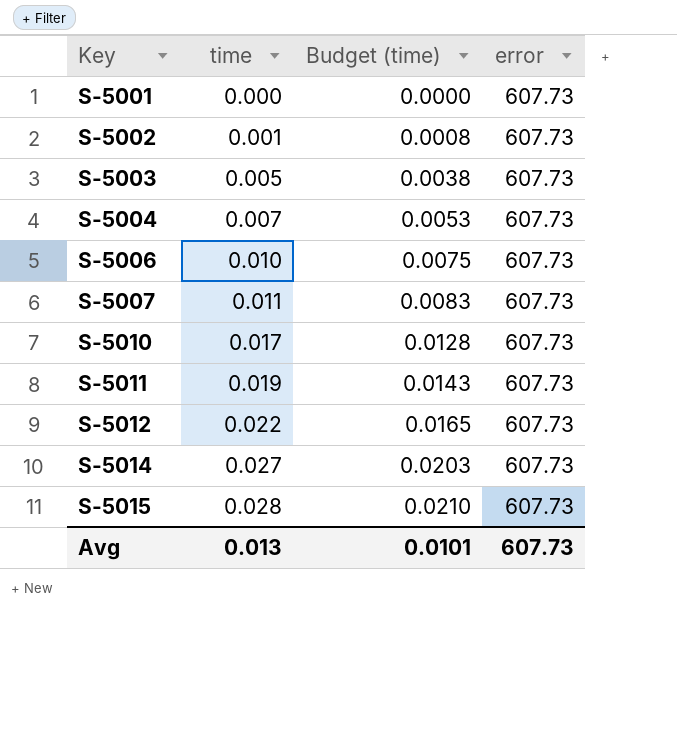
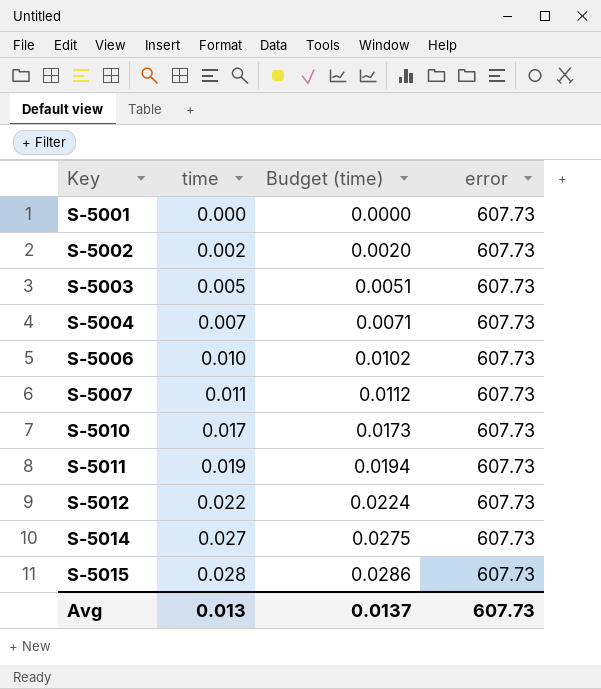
column Budget (time) | formula: [time] * 0.75 -> [time] * 1.02
S-5002 | time: 0.001 -> 0.002
Avg | Budget (time): 0.0101 -> 0.0137

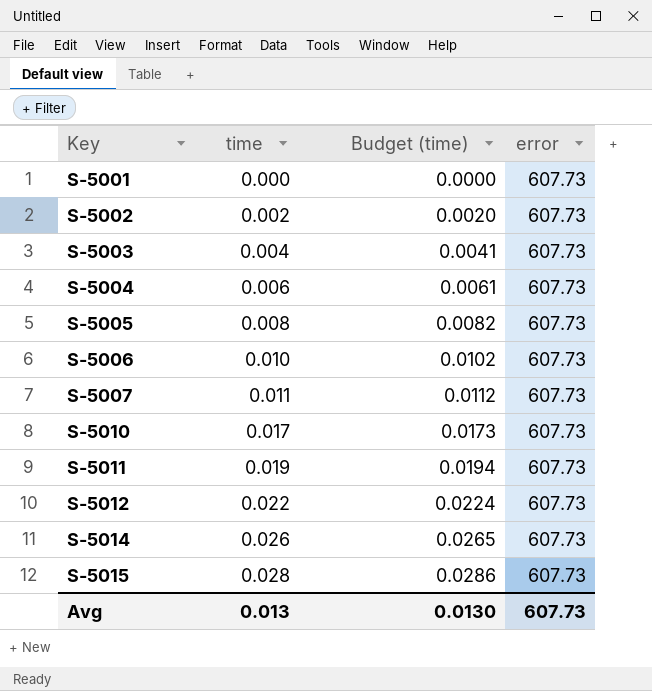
S-5003 | time: 0.005 -> 0.004
S-5003 | Budget (time): 0.0051 -> 0.0041
S-5004 | time: 0.007 -> 0.006
S-5004 | Budget (time): 0.0071 -> 0.0061
row S-5005: none -> 0.008 | 0.0082 | 607.73
S-5014 | time: 0.027 -> 0.026
S-5014 | Budget (time): 0.0275 -> 0.0265
Avg | Budget (time): 0.0137 -> 0.0130

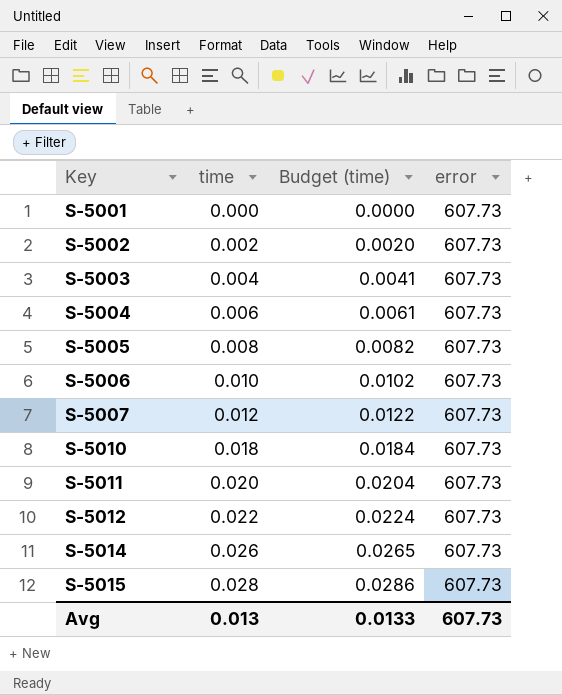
S-5007 | time: 0.011 -> 0.012
S-5007 | Budget (time): 0.0112 -> 0.0122
S-5010 | time: 0.017 -> 0.018
S-5010 | Budget (time): 0.0173 -> 0.0184
S-5011 | time: 0.019 -> 0.020
S-5011 | Budget (time): 0.0194 -> 0.0204
Avg | Budget (time): 0.0130 -> 0.0133

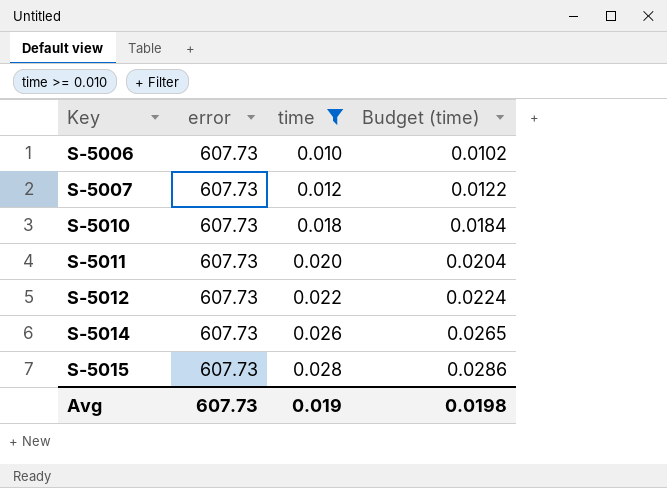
filter: none -> time >= 0.010
column error | position: 4 -> 2
Avg | time: 0.013 -> 0.019
Avg | Budget (time): 0.0133 -> 0.0198

